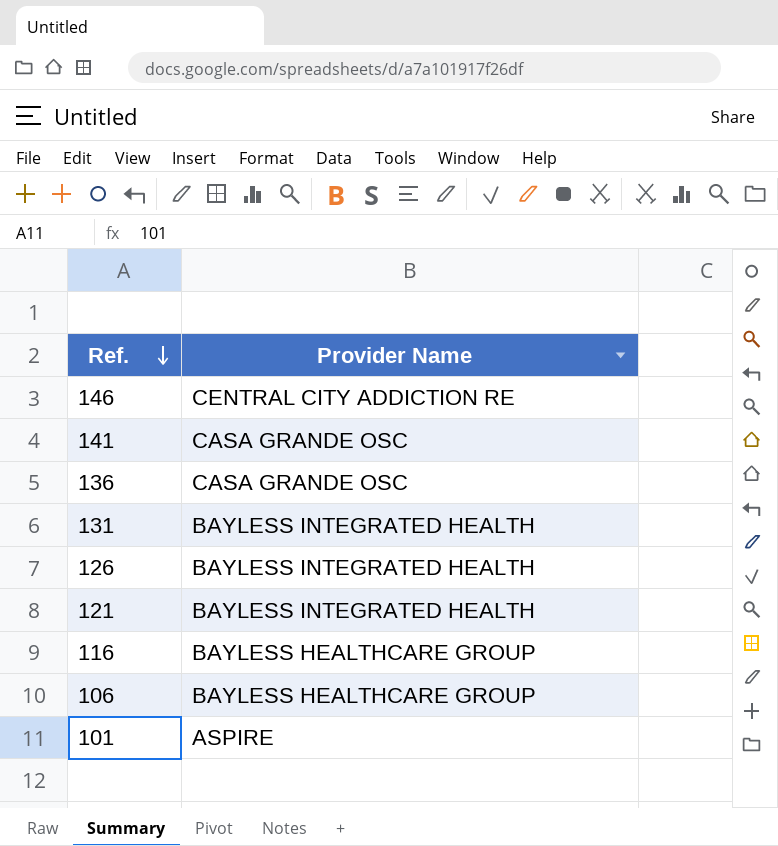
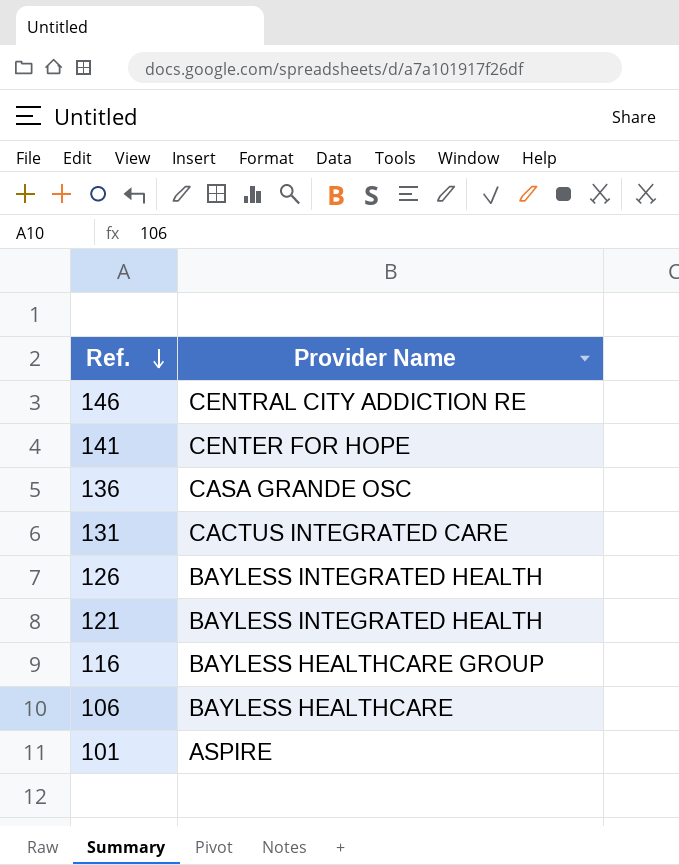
141 | Provider Name: CASA GRANDE OSC -> CENTER FOR HOPE
131 | Provider Name: BAYLESS INTEGRATED HEALTH -> CACTUS INTEGRATED CARE
106 | Provider Name: BAYLESS HEALTHCARE GROUP -> BAYLESS HEALTHCARE

